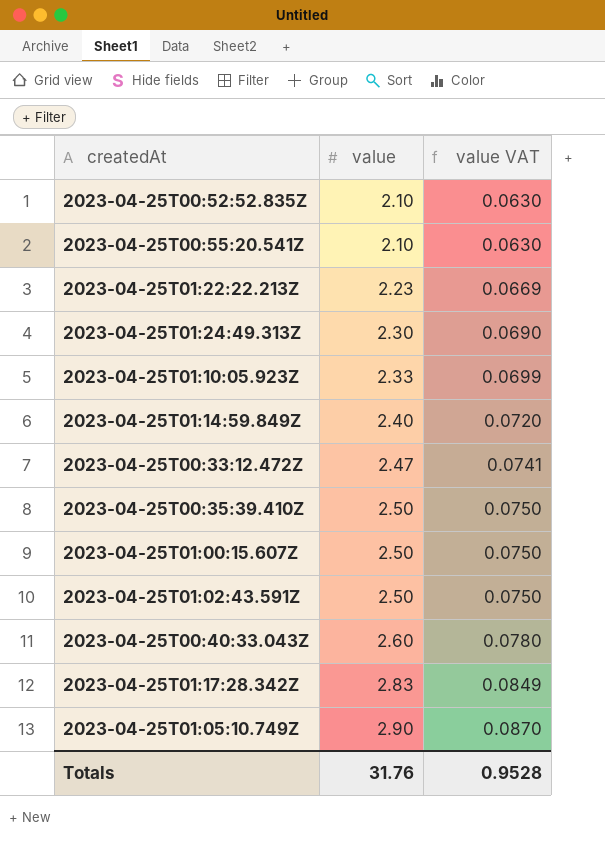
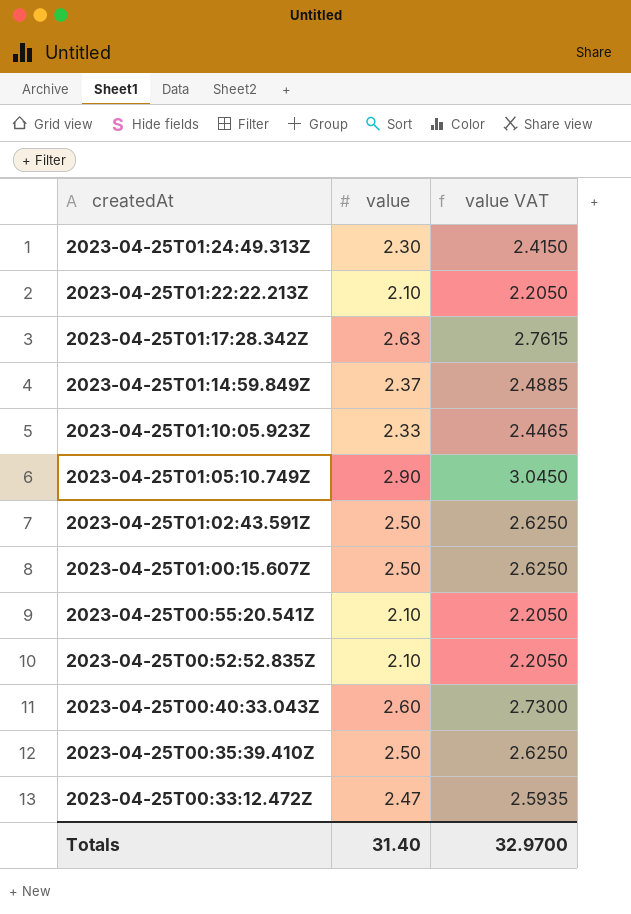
row order: value ascending -> createdAt descending
column value VAT | formula: [value] * 0.03 -> [value] * 1.05
2023-04-25T01:22:22.213Z | value: 2.23 -> 2.10
2023-04-25T01:17:28.342Z | value: 2.83 -> 2.63
2023-04-25T01:14:59.849Z | value: 2.40 -> 2.37
Totals | value: 31.76 -> 31.40
Totals | value VAT: 0.9528 -> 32.9700

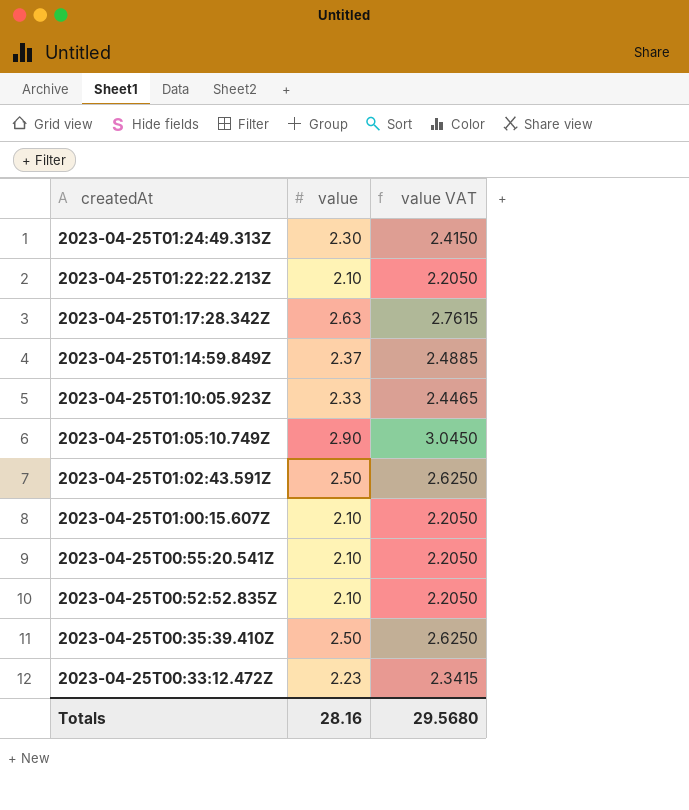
row 2023-04-25T00:40:33.043Z: 2.60 | 2.7300 -> none
2023-04-25T01:00:15.607Z | value: 2.50 -> 2.10
2023-04-25T01:00:15.607Z | value VAT: 2.6250 -> 2.2050
2023-04-25T00:33:12.472Z | value: 2.47 -> 2.23
2023-04-25T00:33:12.472Z | value VAT: 2.5935 -> 2.3415
Totals | value: 31.40 -> 28.16
Totals | value VAT: 32.9700 -> 29.5680

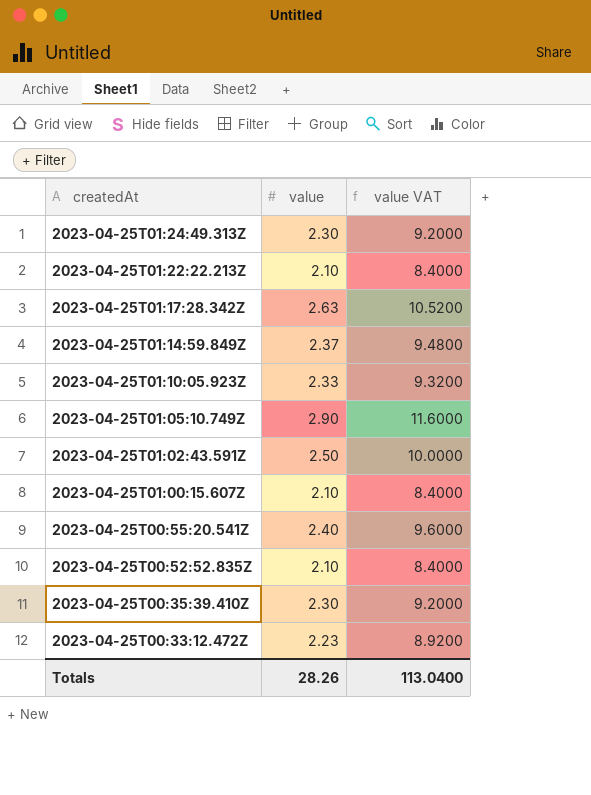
column value VAT | formula: [value] * 1.05 -> [value] * 4
2023-04-25T00:55:20.541Z | value: 2.10 -> 2.40
2023-04-25T00:35:39.410Z | value: 2.50 -> 2.30
Totals | value: 28.16 -> 28.26
Totals | value VAT: 29.5680 -> 113.0400

